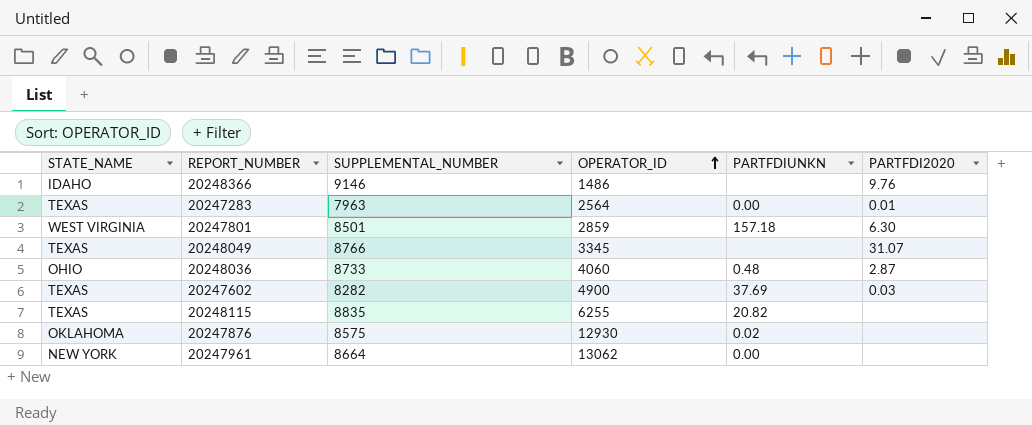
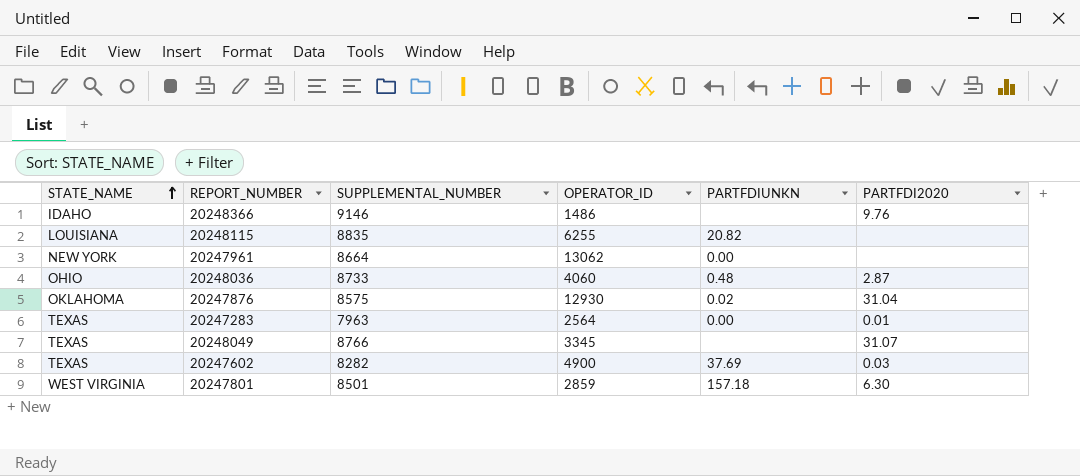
row order: OPERATOR_ID ascending -> STATE_NAME ascending
20248115 | STATE_NAME: TEXAS -> LOUISIANA
20247876 | PARTFDI2020: none -> 31.04

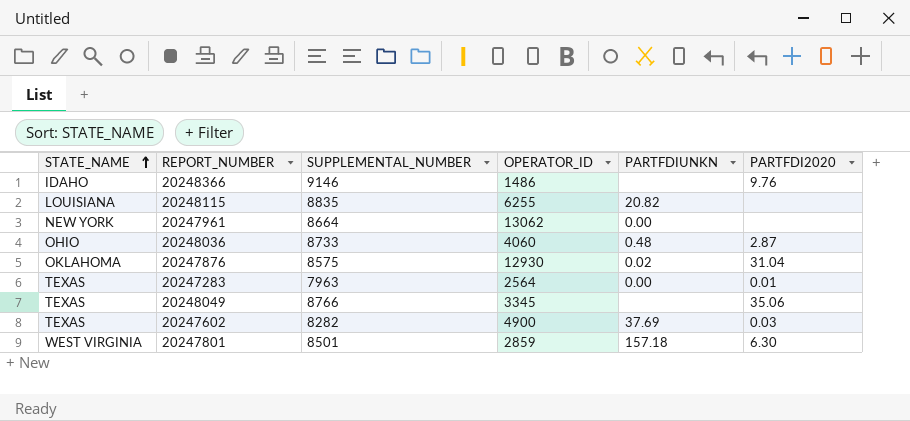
20248049 | PARTFDI2020: 31.07 -> 35.06

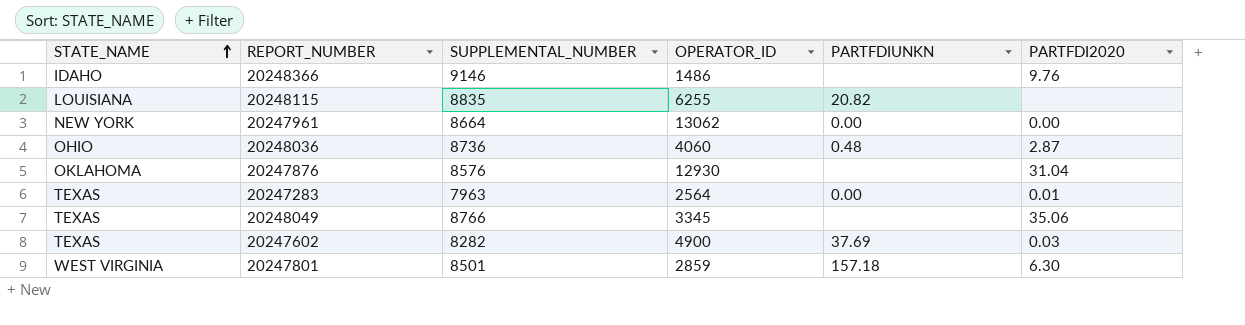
20247961 | PARTFDI2020: none -> 0.00
20248036 | SUPPLEMENTAL_NUMBER: 8733 -> 8736
20247876 | SUPPLEMENTAL_NUMBER: 8575 -> 8576
20247876 | PARTFDIUNKN: 0.02 -> none

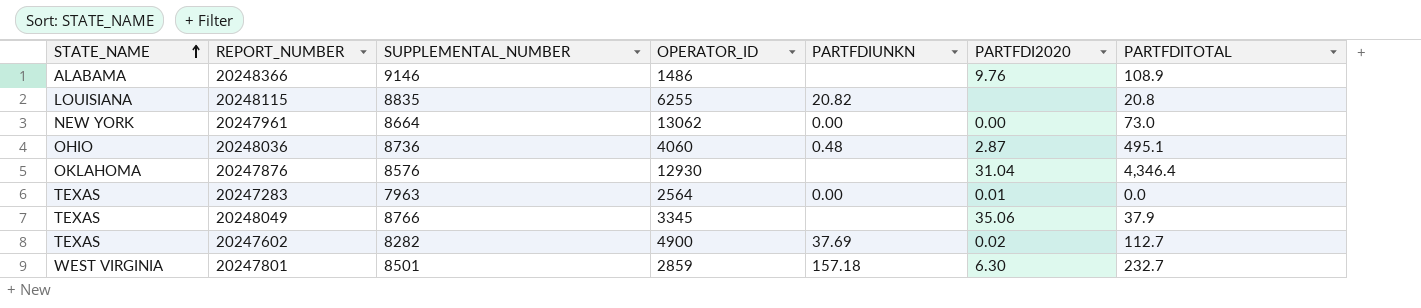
column PARTFDITOTAL | position: none -> 7
20248366 | STATE_NAME: IDAHO -> ALABAMA
20247602 | PARTFDI2020: 0.03 -> 0.02

